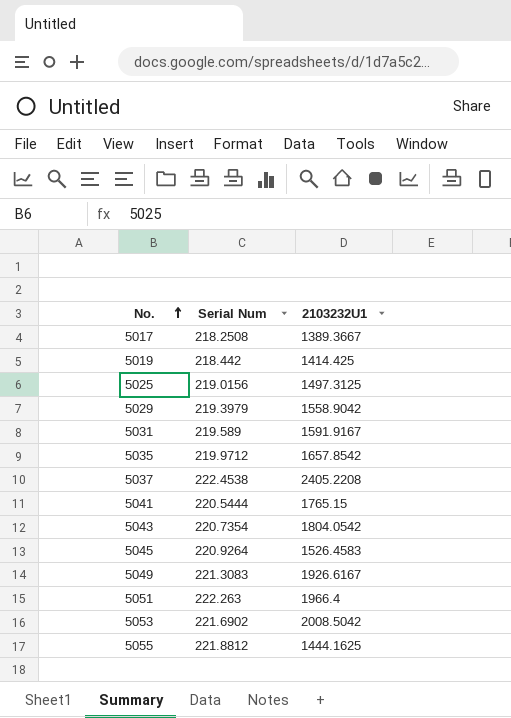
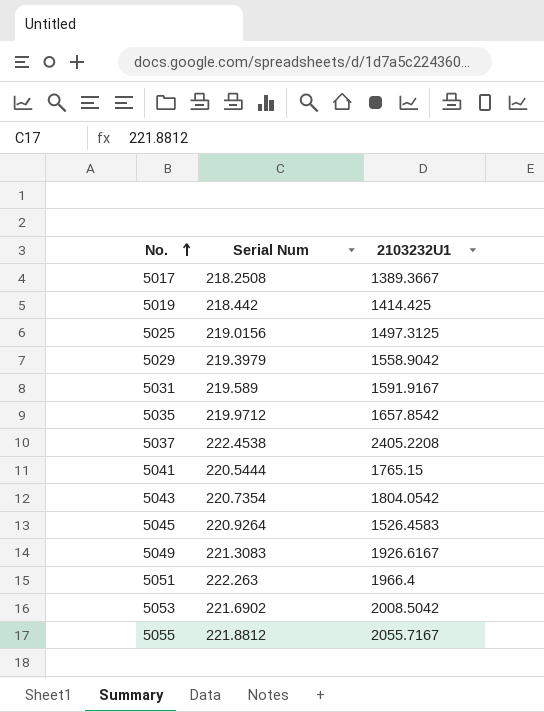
5055 | 2103232U1: 1444.1625 -> 2055.7167

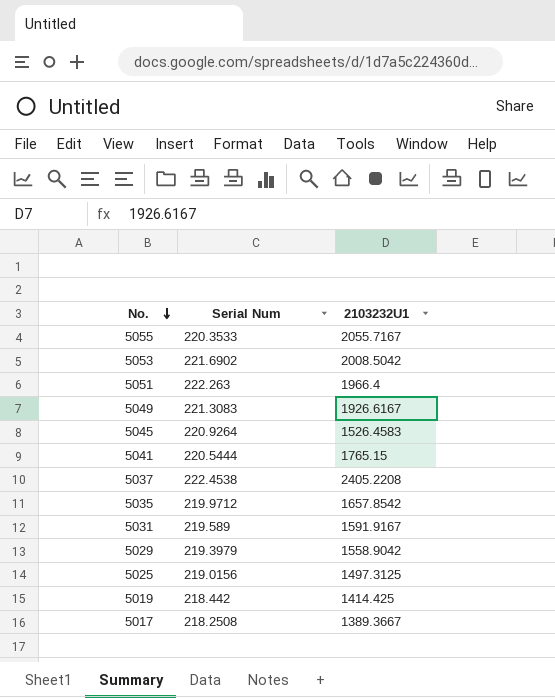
row order: No. ascending -> No. descending
row 5043: 220.7354 | 1804.0542 -> none
5055 | Serial Num: 221.8812 -> 220.3533

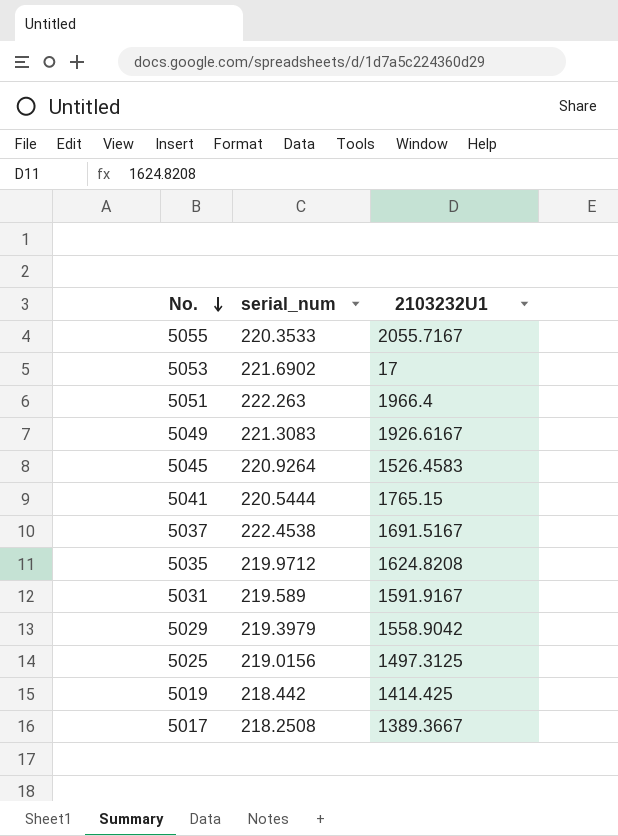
column name: Serial Num -> serial_num
5053 | 2103232U1: 2008.5042 -> 17
5037 | 2103232U1: 2405.2208 -> 1691.5167
5035 | 2103232U1: 1657.8542 -> 1624.8208

